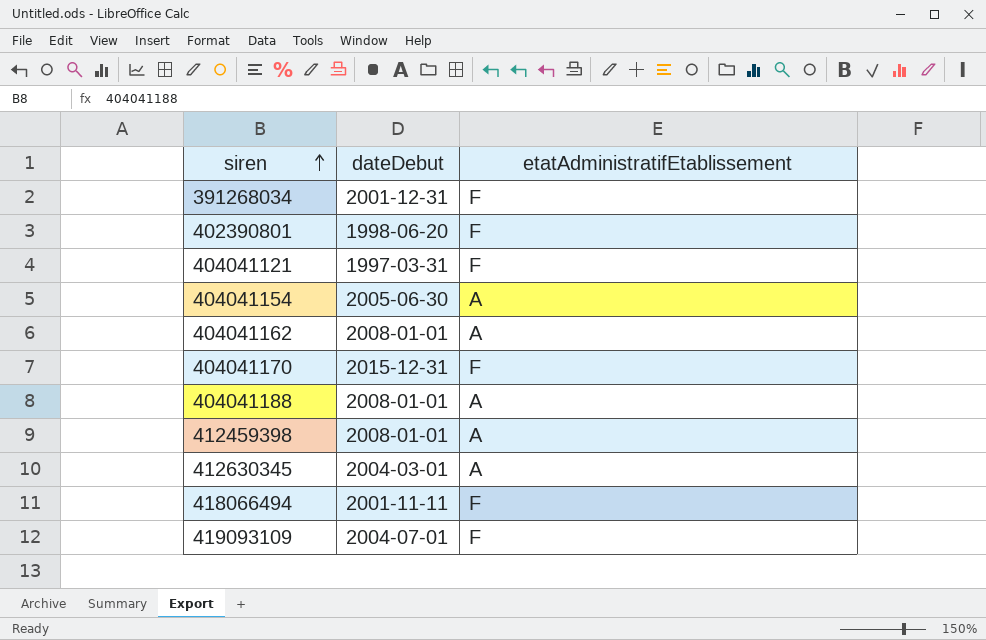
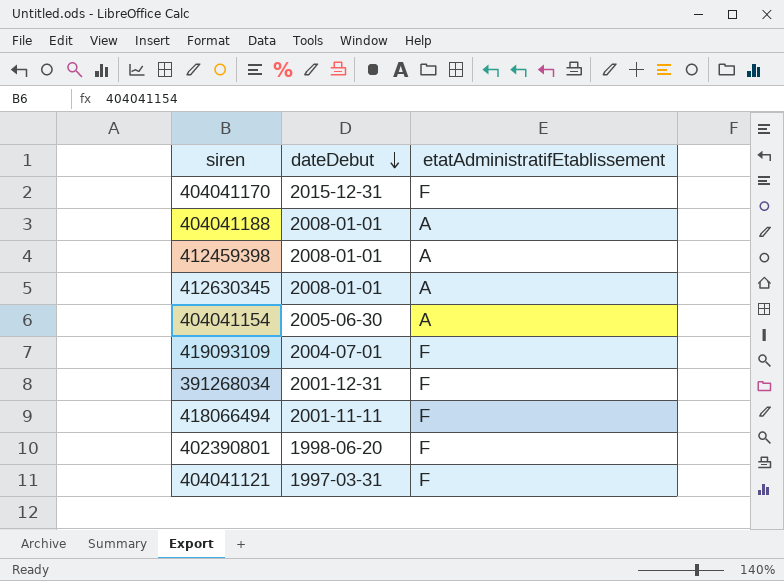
row order: siren ascending -> dateDebut descending
row 404041162: 2008-01-01 | A -> none
412630345 | dateDebut: 2004-03-01 -> 2008-01-01

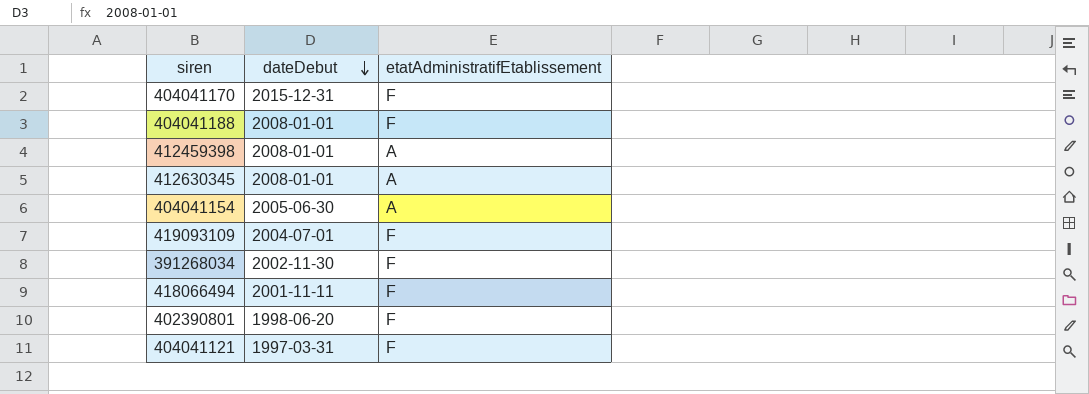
404041188 | etatAdministratifEtablissement: A -> F
391268034 | dateDebut: 2001-12-31 -> 2002-11-30

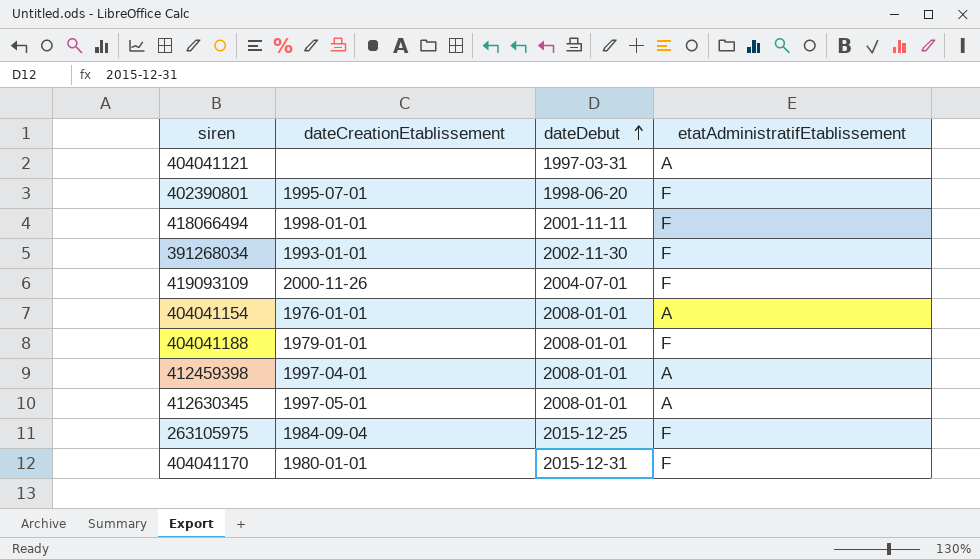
row order: dateDebut descending -> dateDebut ascending
column dateCreationEtablissement | position: none -> 2
404041121 | etatAdministratifEtablissement: F -> A
404041154 | dateDebut: 2005-06-30 -> 2008-01-01
row 263105975: none -> 1984-09-04 | 2015-12-25 | F

